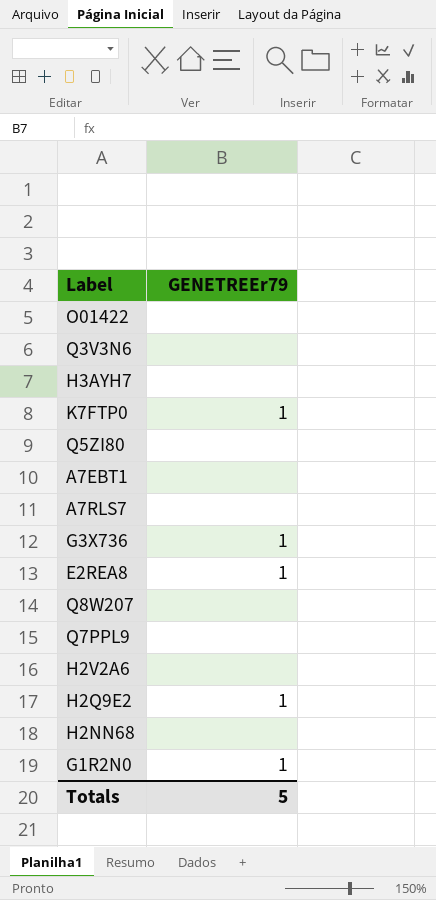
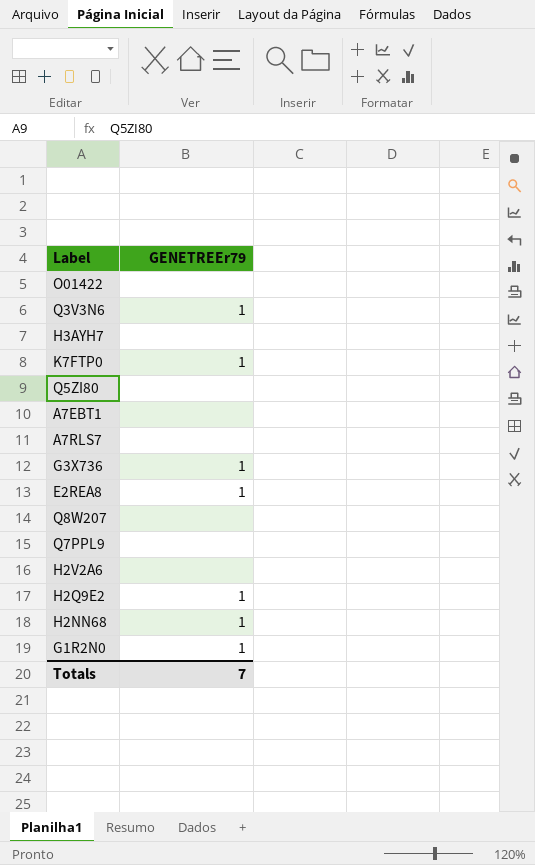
Q3V3N6 | GENETREEr79: none -> 1
H2NN68 | GENETREEr79: none -> 1
Totals | GENETREEr79: 5 -> 7

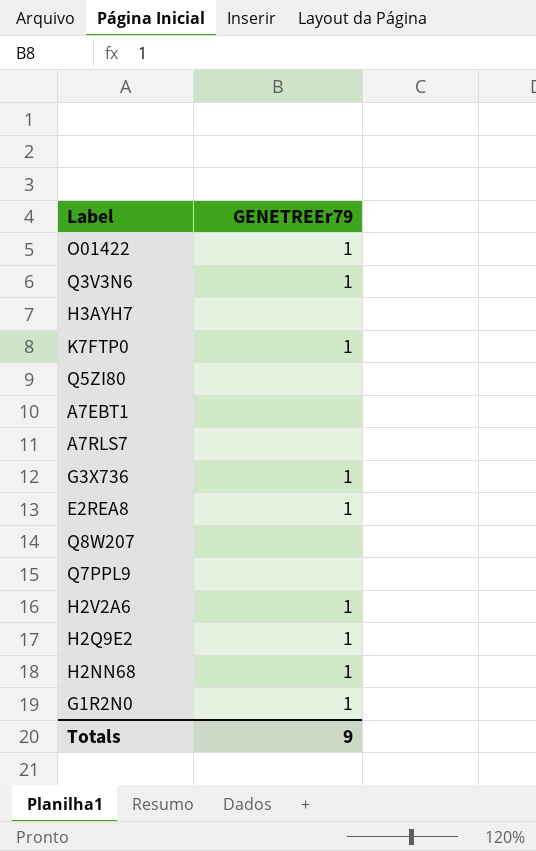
O01422 | GENETREEr79: none -> 1
H2V2A6 | GENETREEr79: none -> 1
Totals | GENETREEr79: 7 -> 9

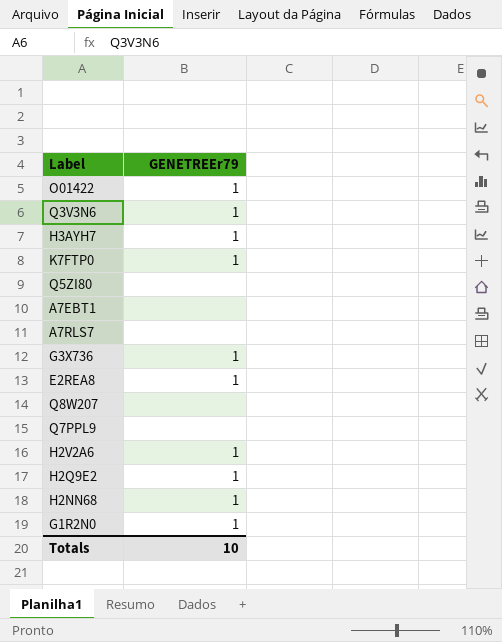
H3AYH7 | GENETREEr79: none -> 1
Totals | GENETREEr79: 9 -> 10

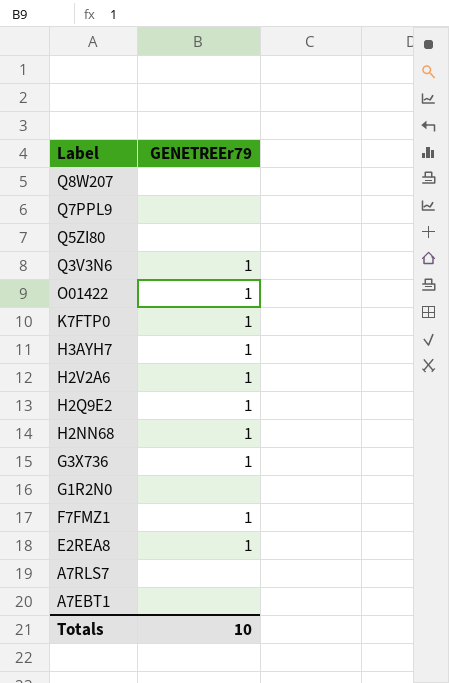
row order: none -> Label descending
G1R2N0 | GENETREEr79: 1 -> none
row F7FMZ1: none -> 1

